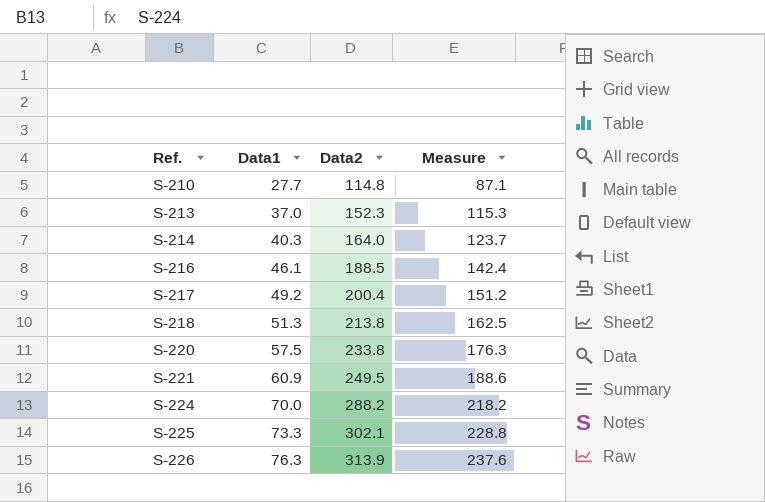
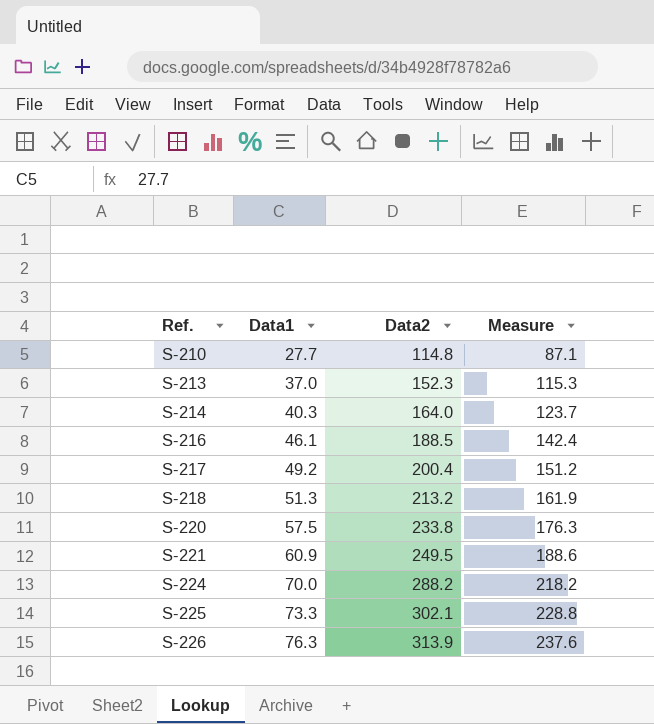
S-218 | Data2: 213.8 -> 213.2
S-218 | Measure: 162.5 -> 161.9

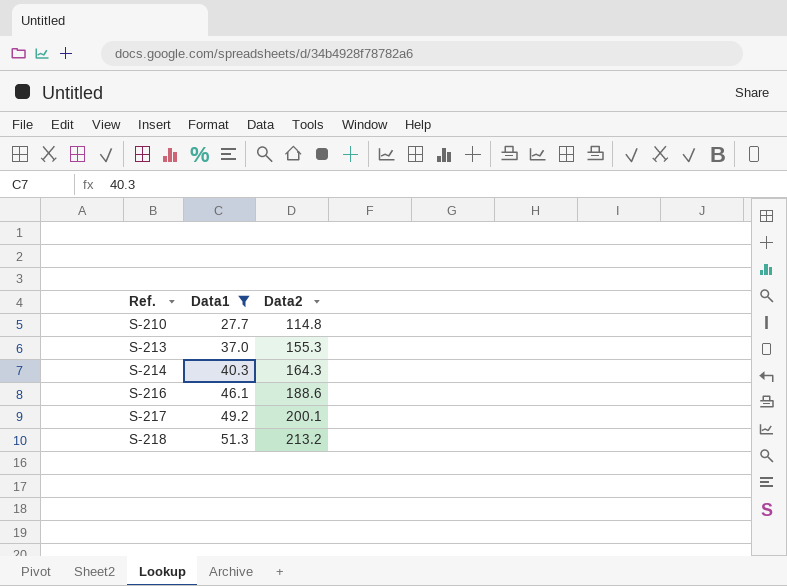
filter: none -> Data1 <= 51.3
column Measure | formula: [Data2] - [Data1] -> none
S-213 | Data2: 152.3 -> 155.3
S-214 | Data2: 164.0 -> 164.3
S-216 | Data2: 188.5 -> 188.6
S-217 | Data2: 200.4 -> 200.1

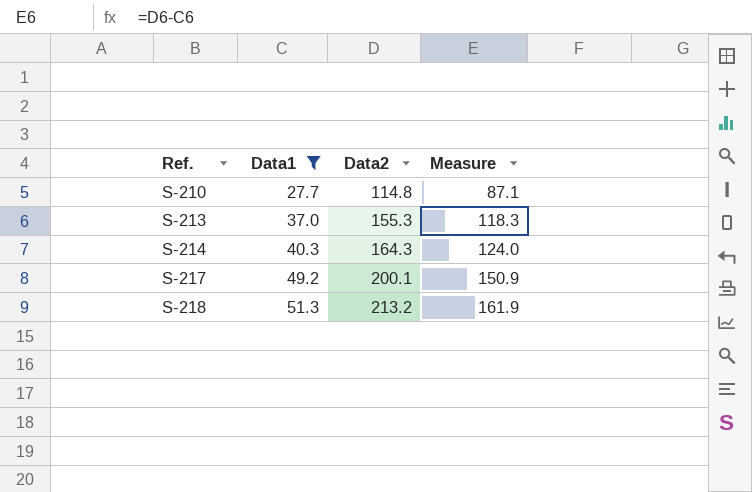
column Measure | formula: none -> [Data2] - [Data1]
row S-216: 46.1 | 188.6 -> none

